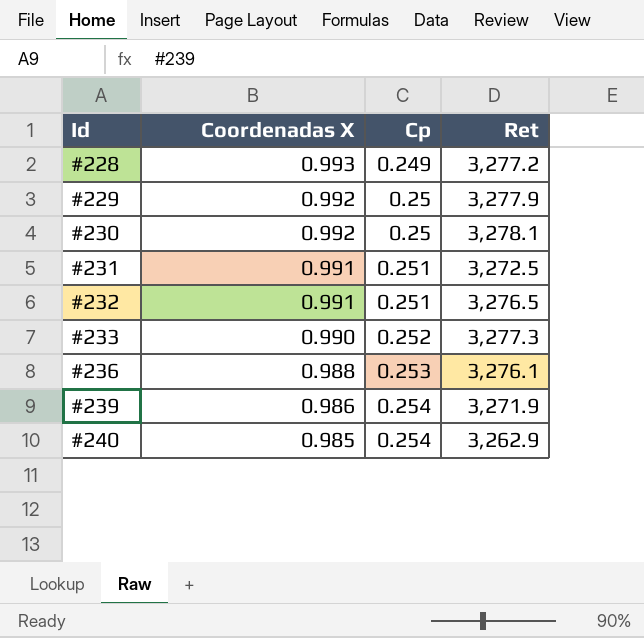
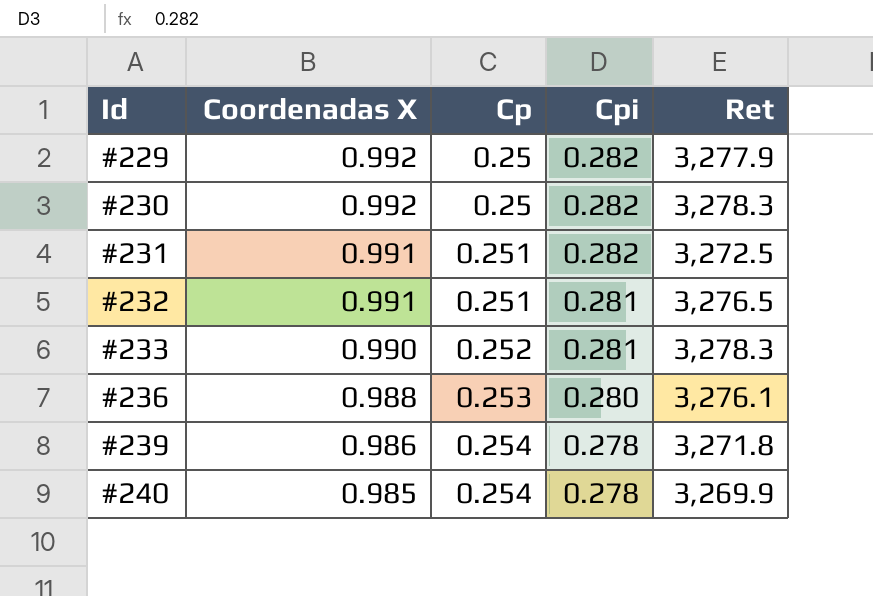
column Cpi | position: none -> 4
row #228: 0.993 | 0.249 | 3,277.2 -> none
#230 | Ret: 3,278.1 -> 3,278.3
#233 | Ret: 3,277.3 -> 3,278.3
#239 | Ret: 3,271.9 -> 3,271.8
#240 | Ret: 3,262.9 -> 3,269.9

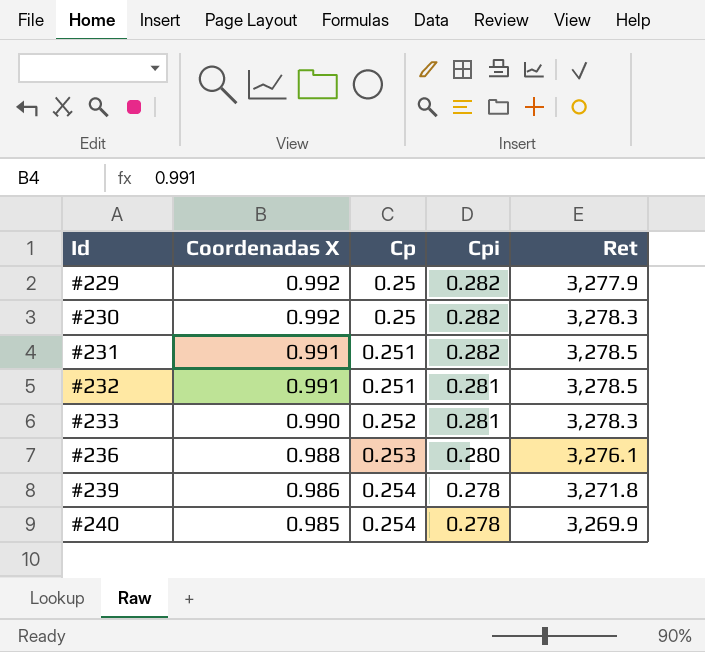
#231 | Ret: 3,272.5 -> 3,278.5
#232 | Ret: 3,276.5 -> 3,278.5

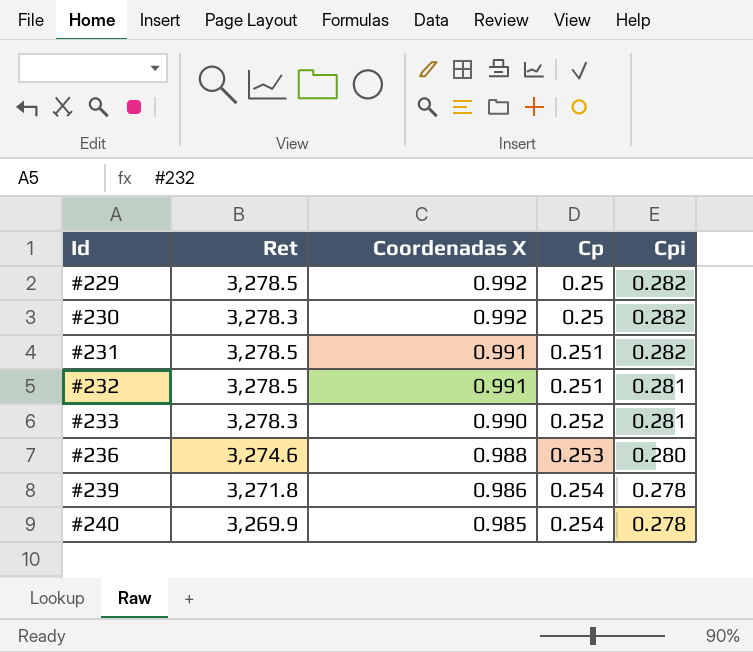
column Ret | position: 5 -> 2
#229 | Ret: 3,277.9 -> 3,278.5
#236 | Ret: 3,276.1 -> 3,274.6

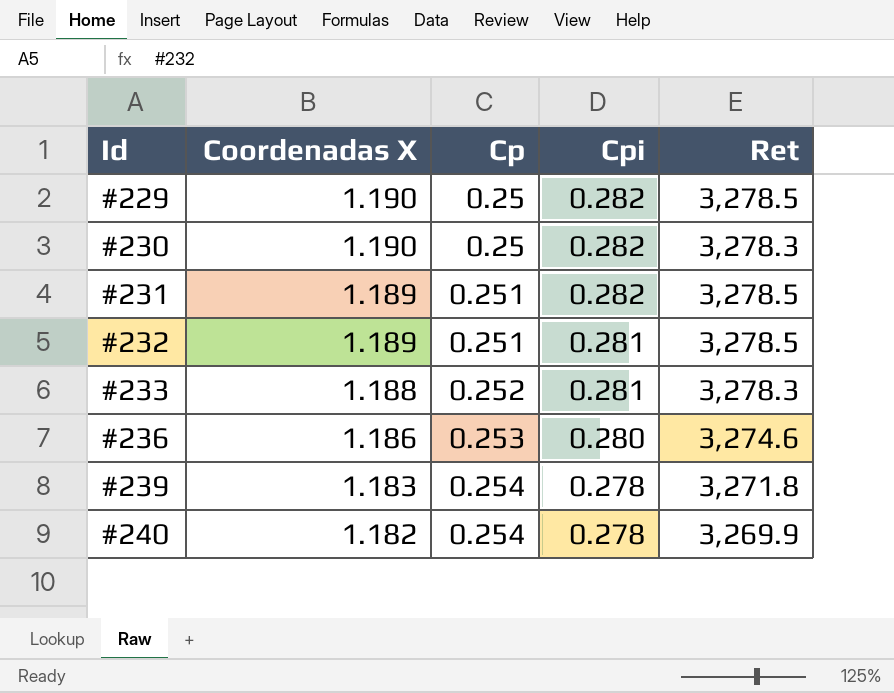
column Ret | position: 2 -> 5
#229 | Coordenadas X: 0.992 -> 1.190
#230 | Coordenadas X: 0.992 -> 1.190
#231 | Coordenadas X: 0.991 -> 1.189
#232 | Coordenadas X: 0.991 -> 1.189
#233 | Coordenadas X: 0.990 -> 1.188
#236 | Coordenadas X: 0.988 -> 1.186
#239 | Coordenadas X: 0.986 -> 1.183
#240 | Coordenadas X: 0.985 -> 1.182

